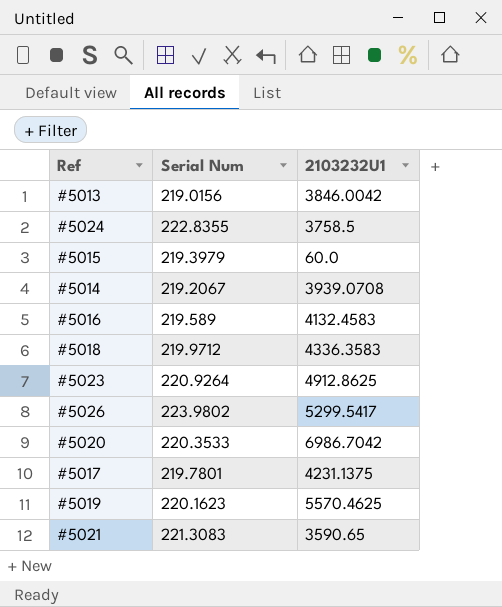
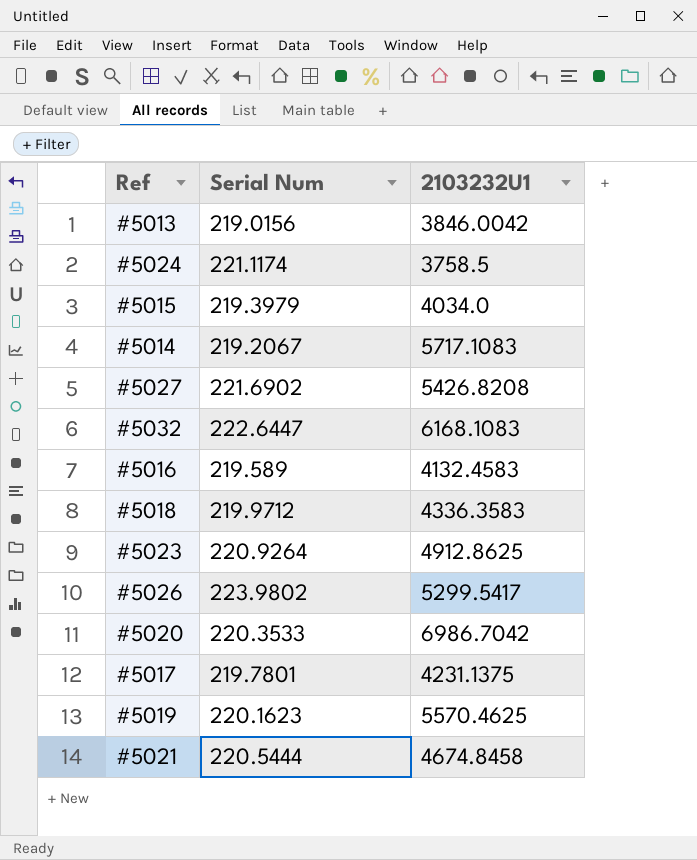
#5024 | Serial Num: 222.8355 -> 221.1174
#5015 | 2103232U1: 60.0 -> 4034.0
#5014 | 2103232U1: 3939.0708 -> 5717.1083
row #5027: none -> 221.6902 | 5426.8208
row #5032: none -> 222.6447 | 6168.1083
#5021 | Serial Num: 221.3083 -> 220.5444
#5021 | 2103232U1: 3590.65 -> 4674.8458

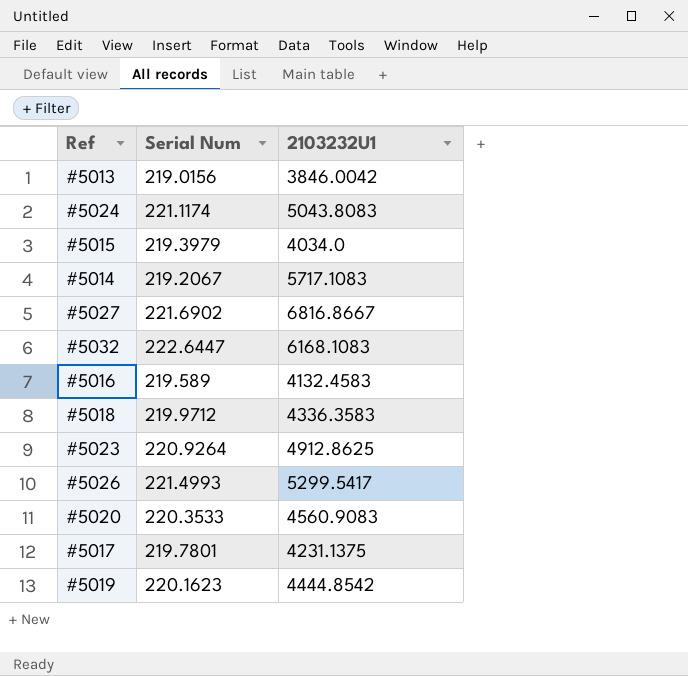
row #5021: 220.5444 | 4674.8458 -> none
#5024 | 2103232U1: 3758.5 -> 5043.8083
#5027 | 2103232U1: 5426.8208 -> 6816.8667
#5026 | Serial Num: 223.9802 -> 221.4993
#5020 | 2103232U1: 6986.7042 -> 4560.9083
#5019 | 2103232U1: 5570.4625 -> 4444.8542

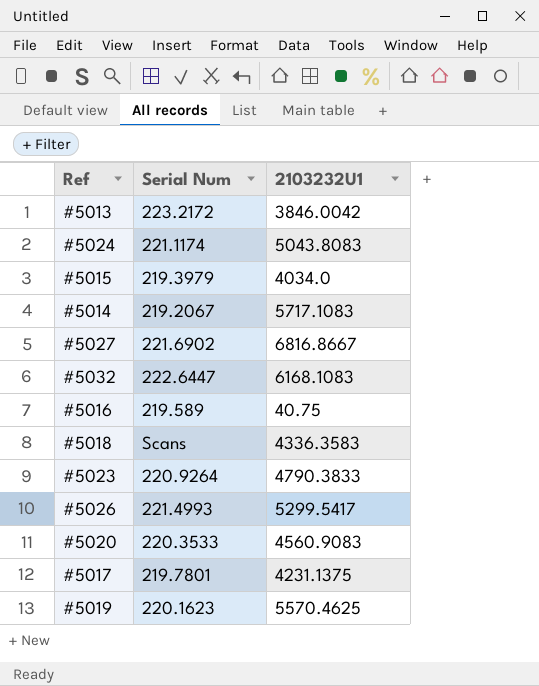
#5013 | Serial Num: 219.0156 -> 223.2172
#5016 | 2103232U1: 4132.4583 -> 40.75
#5018 | Serial Num: 219.9712 -> Scans
#5023 | 2103232U1: 4912.8625 -> 4790.3833
#5019 | 2103232U1: 4444.8542 -> 5570.4625

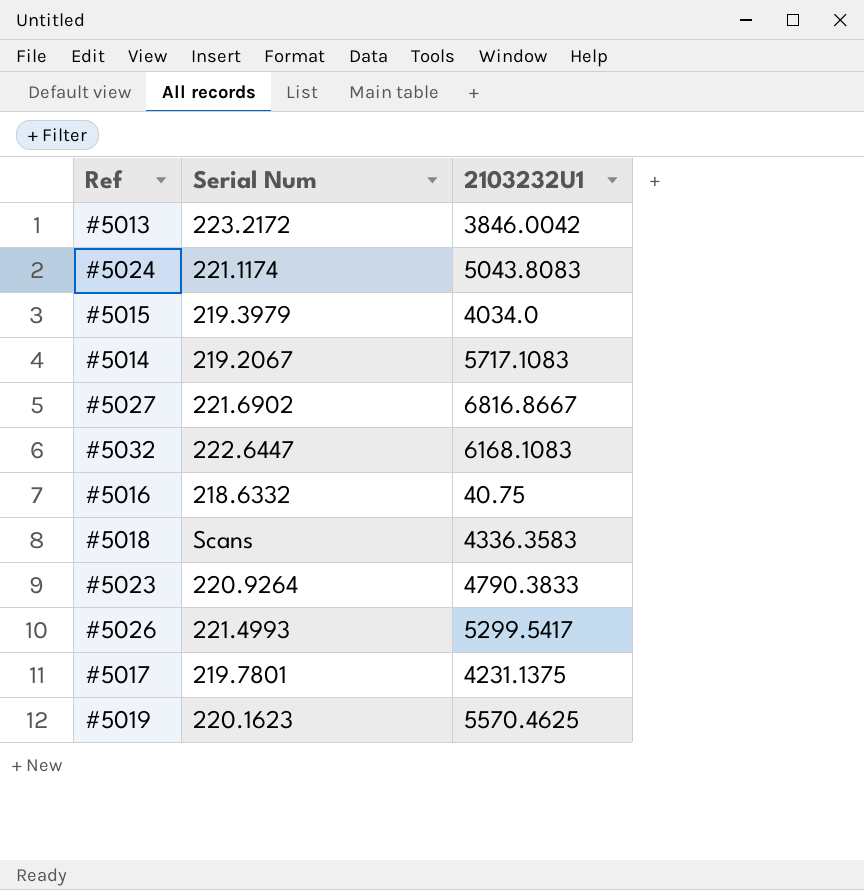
row #5020: 220.3533 | 4560.9083 -> none
#5016 | Serial Num: 219.589 -> 218.6332

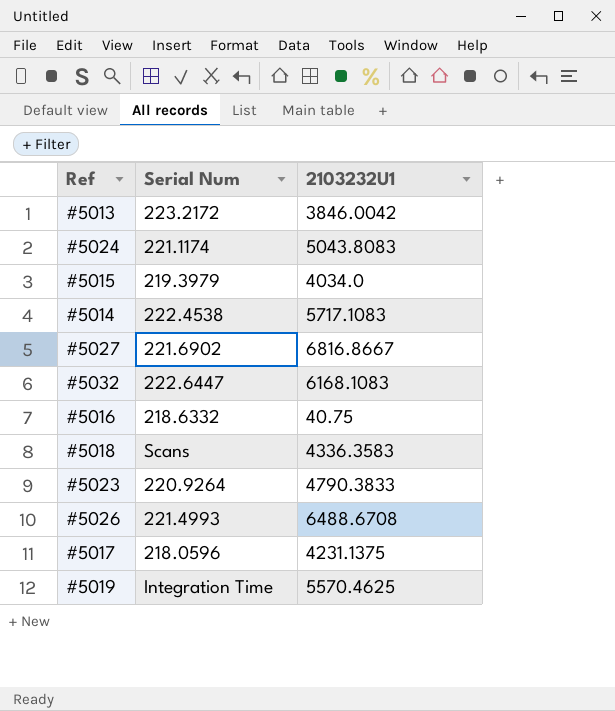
#5014 | Serial Num: 219.2067 -> 222.4538
#5026 | 2103232U1: 5299.5417 -> 6488.6708
#5017 | Serial Num: 219.7801 -> 218.0596
#5019 | Serial Num: 220.1623 -> Integration Time

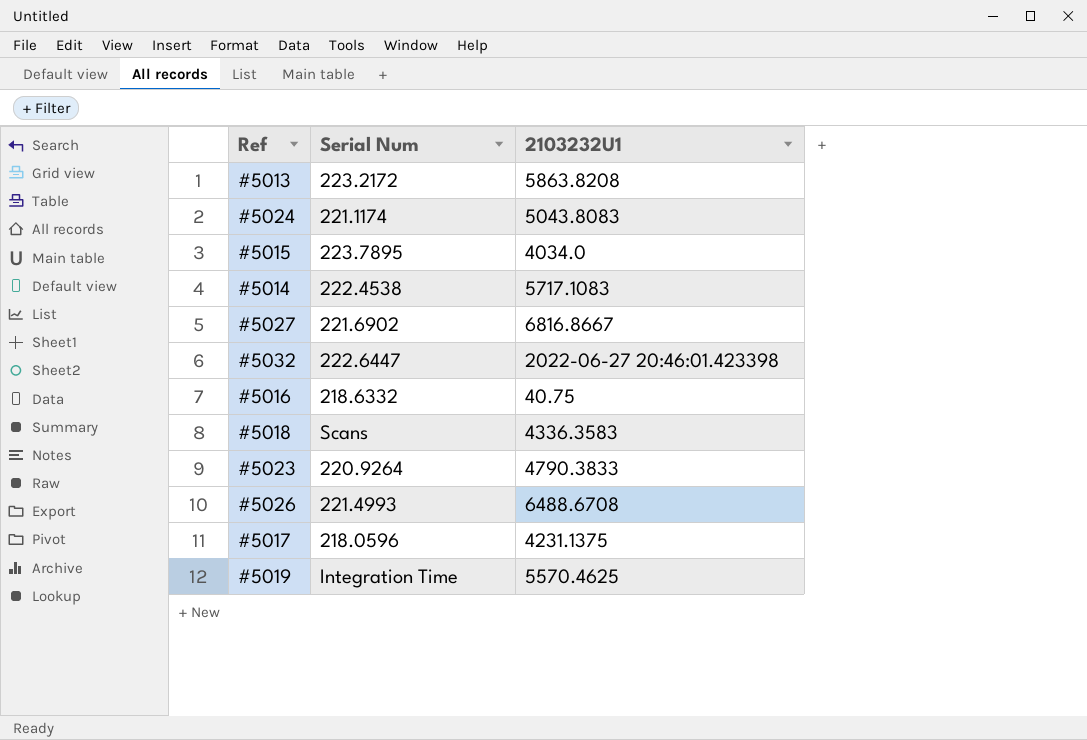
#5013 | 2103232U1: 3846.0042 -> 5863.8208
#5015 | Serial Num: 219.3979 -> 223.7895
#5032 | 2103232U1: 6168.1083 -> 2022-06-27 20:46:01.423398

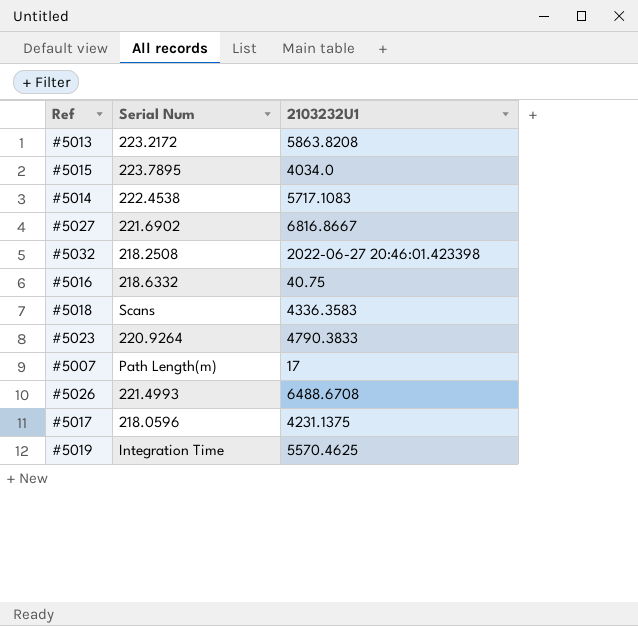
row #5024: 221.1174 | 5043.8083 -> none
#5032 | Serial Num: 222.6447 -> 218.2508
row #5007: none -> Path Length(m) | 17

